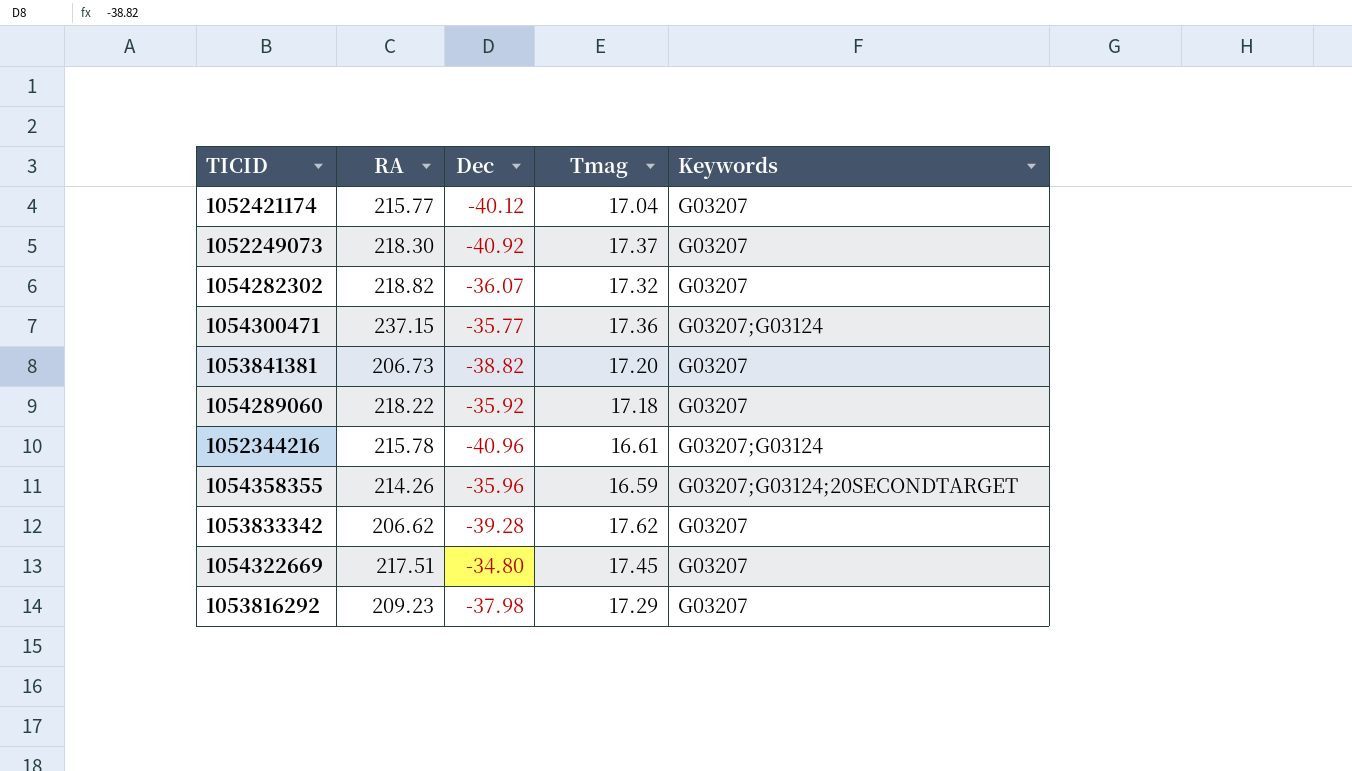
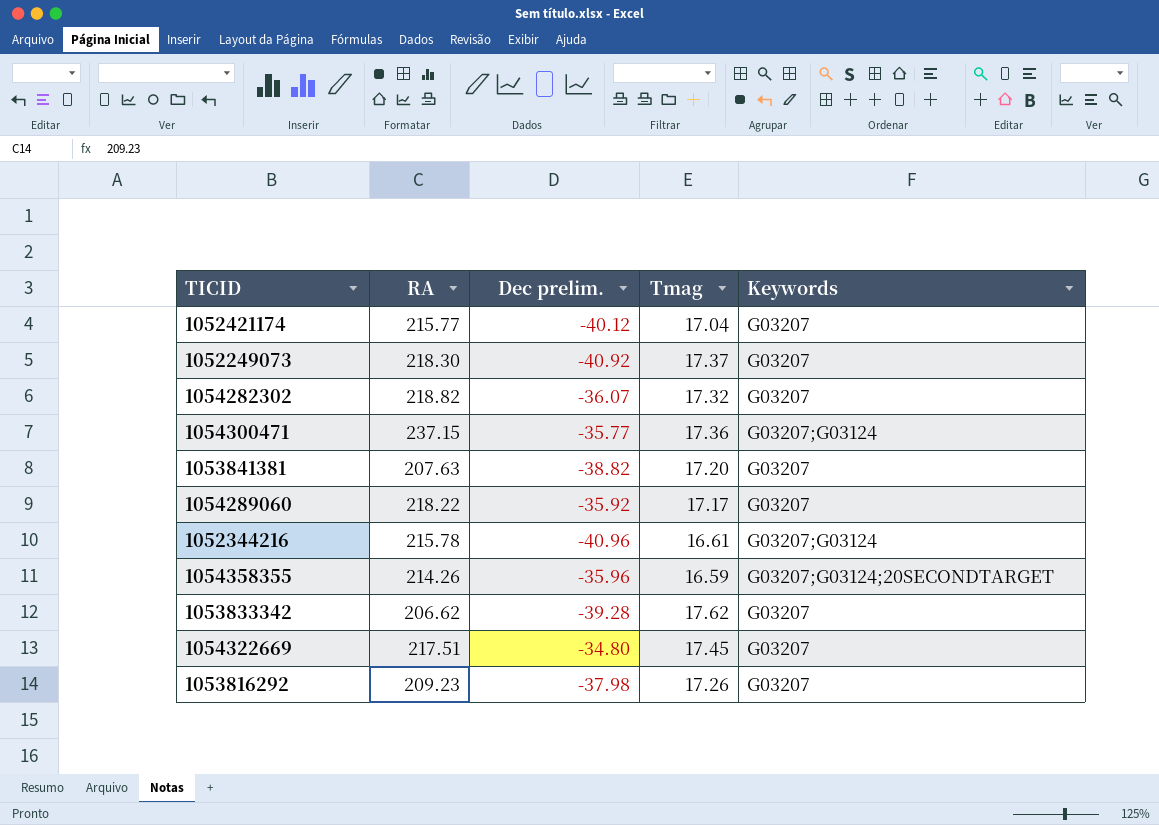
column name: Dec -> Dec prelim.
1053841381 | RA: 206.73 -> 207.63
1054289060 | Tmag: 17.18 -> 17.17
1053816292 | Tmag: 17.29 -> 17.26

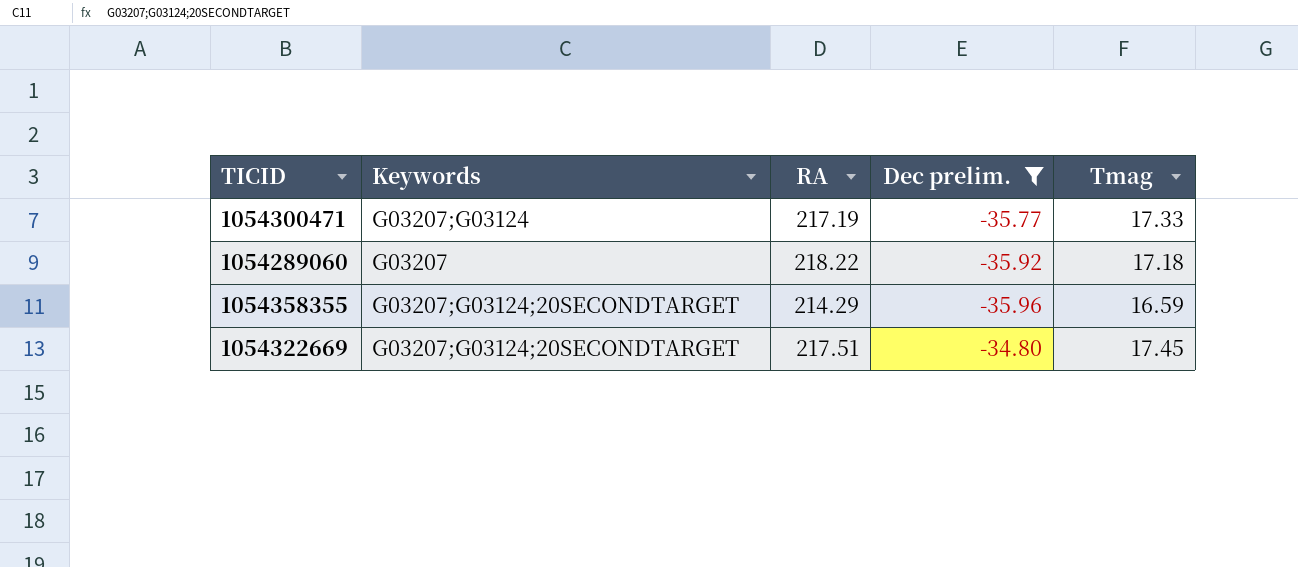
filter: none -> Dec prelim. >= -35.96
column Keywords | position: 5 -> 2
1054300471 | RA: 237.15 -> 217.19
1054300471 | Tmag: 17.36 -> 17.33
1054289060 | Tmag: 17.17 -> 17.18
1054358355 | RA: 214.26 -> 214.29
1054322669 | Keywords: G03207 -> G03207;G03124;20SECONDTARGET

